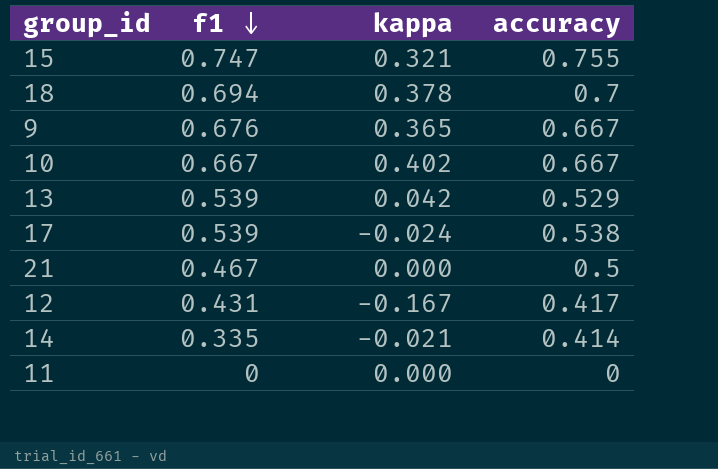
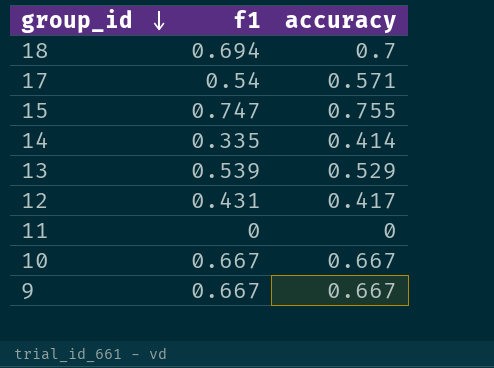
row order: f1 descending -> group_id descending
column kappa | position: 3 -> none
row 21: 0.467 | 0.000 | 0.5 -> none
17 | f1: 0.539 -> 0.54
17 | accuracy: 0.538 -> 0.571
9 | f1: 0.676 -> 0.667

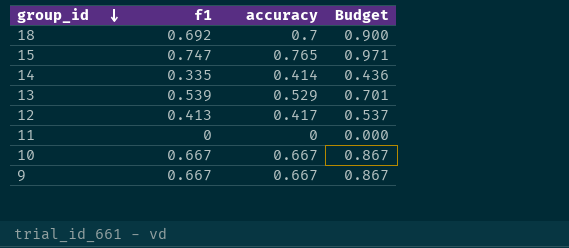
column Budget | formula: none -> [f1] * 1.3
row 17: 0.54 | 0.571 -> none
18 | f1: 0.694 -> 0.692
15 | accuracy: 0.755 -> 0.765
12 | f1: 0.431 -> 0.413

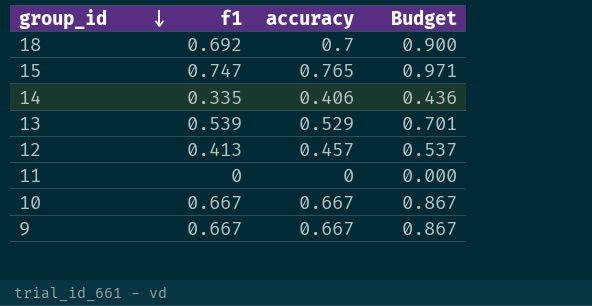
14 | accuracy: 0.414 -> 0.406
12 | accuracy: 0.417 -> 0.457

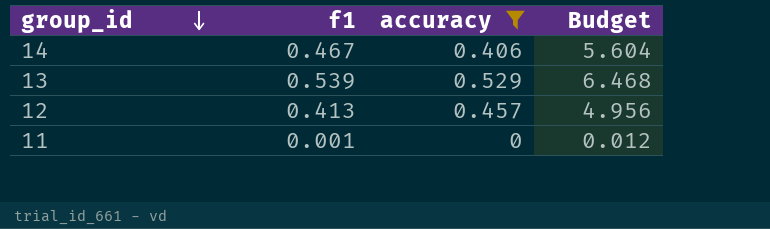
filter: none -> accuracy <= 0.529
column Budget | formula: [f1] * 1.3 -> [f1] * 12
14 | f1: 0.335 -> 0.467
11 | f1: 0 -> 0.001

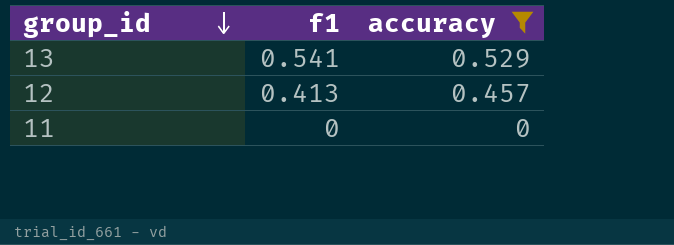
column Budget | formula: [f1] * 12 -> none
row 14: 0.467 | 0.406 | 5.604 -> none
13 | f1: 0.539 -> 0.541
11 | f1: 0.001 -> 0

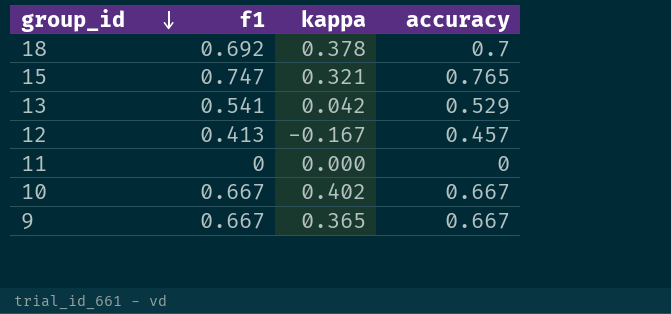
filter: accuracy <= 0.529 -> none
column kappa | position: none -> 3

